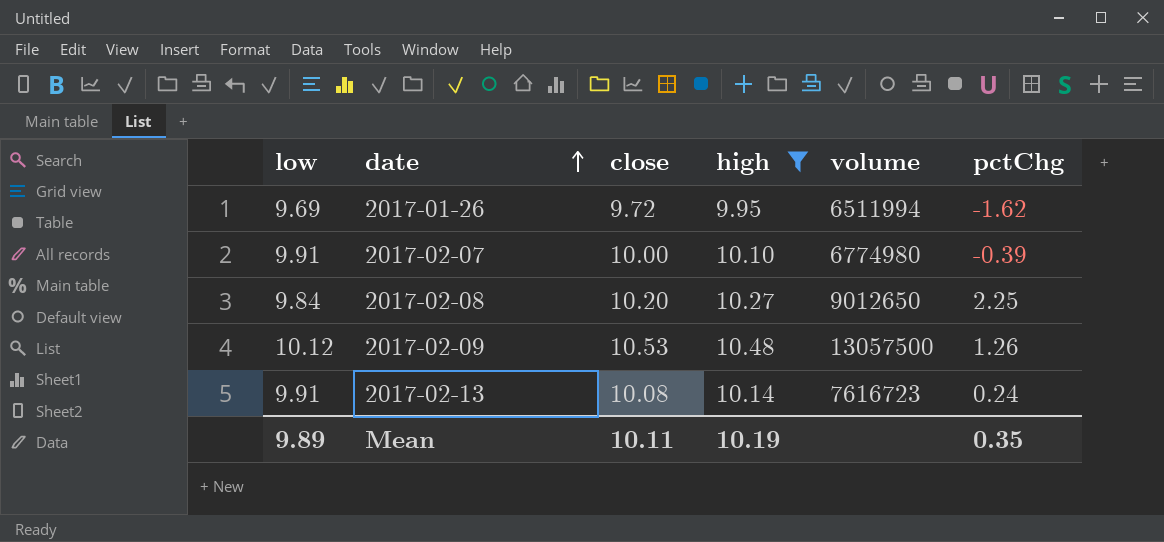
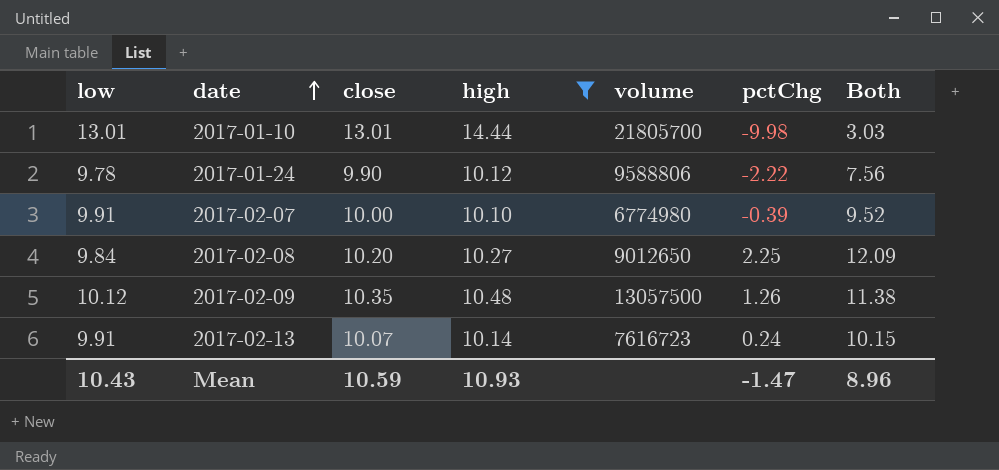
column Both | formula: none -> [low] + [pctChg]
row 2017-01-26: 9.69 | 9.72 | 9.95 | 6511994 | -1.62 -> none
row 2017-01-10: none -> 13.01 | 13.01 | 14.44 | 21805700 | -9.98 | 3.03
row 2017-01-24: none -> 9.78 | 9.90 | 10.12 | 9588806 | -2.22 | 7.56
2017-02-09 | close: 10.53 -> 10.35
2017-02-13 | close: 10.08 -> 10.07
Mean | low: 9.89 -> 10.43
Mean | close: 10.11 -> 10.59
Mean | high: 10.19 -> 10.93
Mean | pctChg: 0.35 -> -1.47

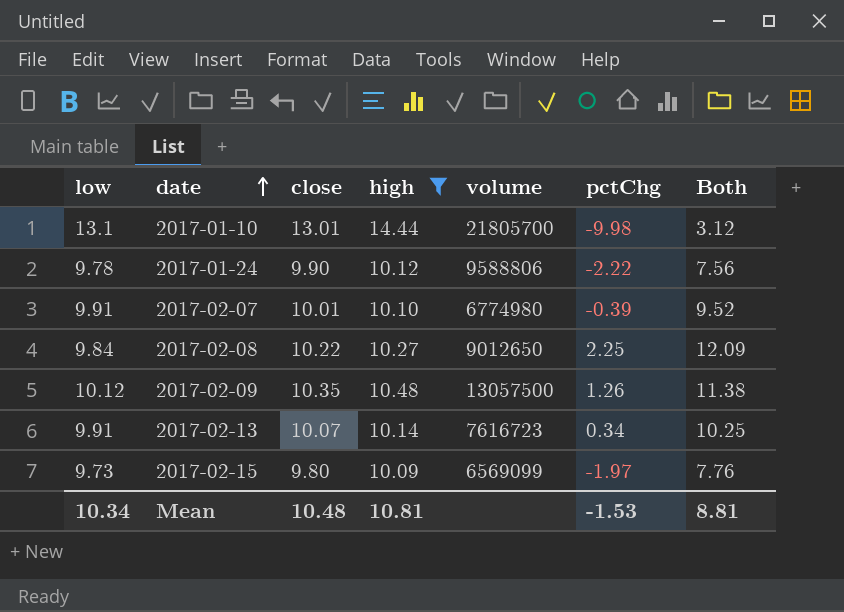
2017-01-10 | low: 13.01 -> 13.1
2017-01-10 | Both: 3.03 -> 3.12
2017-02-07 | close: 10.00 -> 10.01
2017-02-08 | close: 10.20 -> 10.22
2017-02-13 | pctChg: 0.24 -> 0.34
2017-02-13 | Both: 10.15 -> 10.25
row 2017-02-15: none -> 9.73 | 9.80 | 10.09 | 6569099 | -1.97 | 7.76
Mean | low: 10.43 -> 10.34
Mean | close: 10.59 -> 10.48
Mean | high: 10.93 -> 10.81
Mean | pctChg: -1.47 -> -1.53
Mean | Both: 8.96 -> 8.81

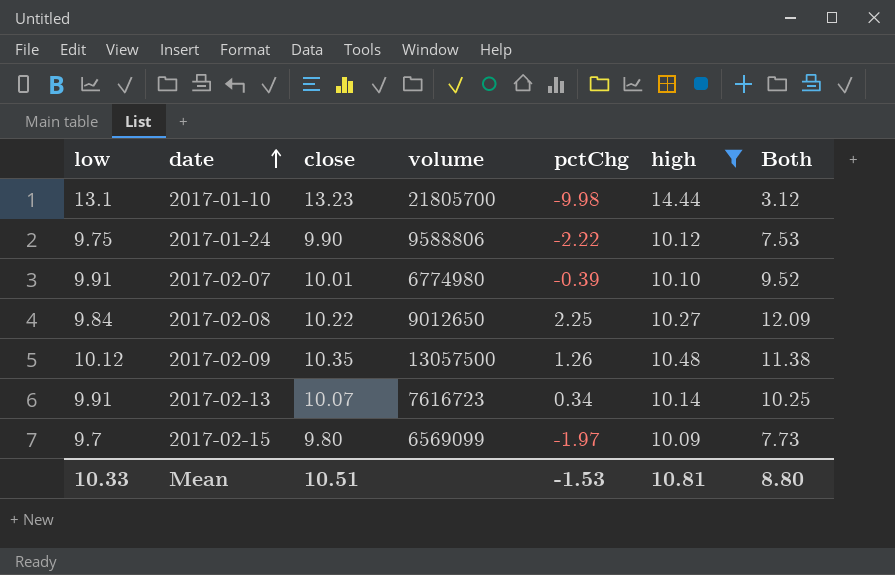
column high | position: 4 -> 6
2017-01-10 | close: 13.01 -> 13.23
2017-01-24 | low: 9.78 -> 9.75
2017-01-24 | Both: 7.56 -> 7.53
2017-02-15 | low: 9.73 -> 9.7
2017-02-15 | Both: 7.76 -> 7.73
Mean | low: 10.34 -> 10.33
Mean | close: 10.48 -> 10.51
Mean | Both: 8.81 -> 8.80

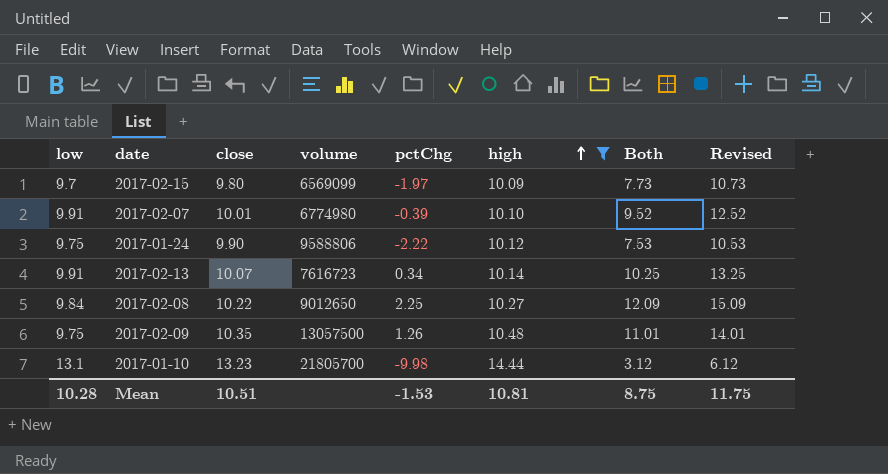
row order: date ascending -> high ascending
column Revised | formula: none -> [Both] + 3
2017-02-09 | low: 10.12 -> 9.75
2017-02-09 | Both: 11.38 -> 11.01
Mean | low: 10.33 -> 10.28
Mean | Both: 8.80 -> 8.75

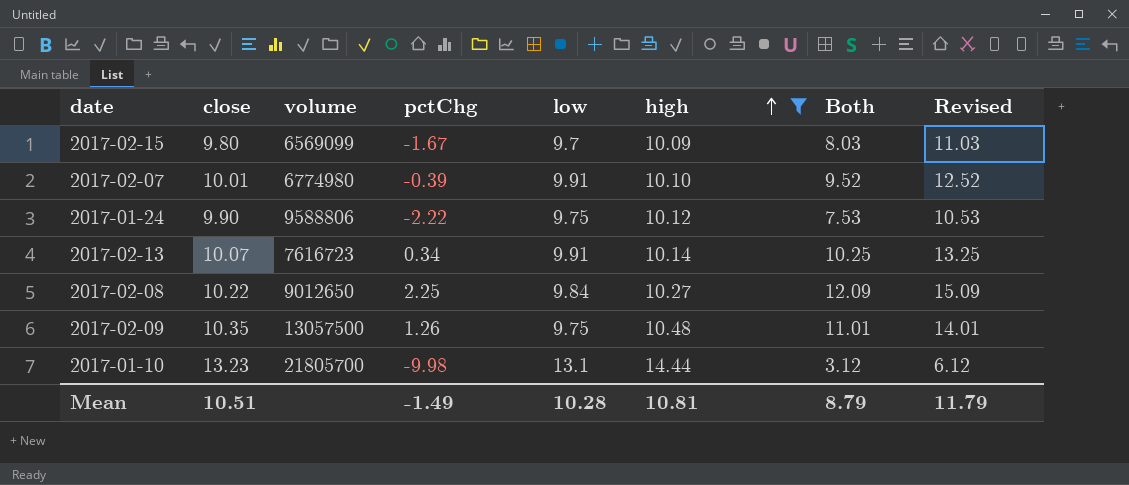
column low | position: 1 -> 5
2017-02-15 | pctChg: -1.97 -> -1.67
2017-02-15 | Both: 7.73 -> 8.03
2017-02-15 | Revised: 10.73 -> 11.03
Mean | pctChg: -1.53 -> -1.49
Mean | Both: 8.75 -> 8.79
Mean | Revised: 11.75 -> 11.79

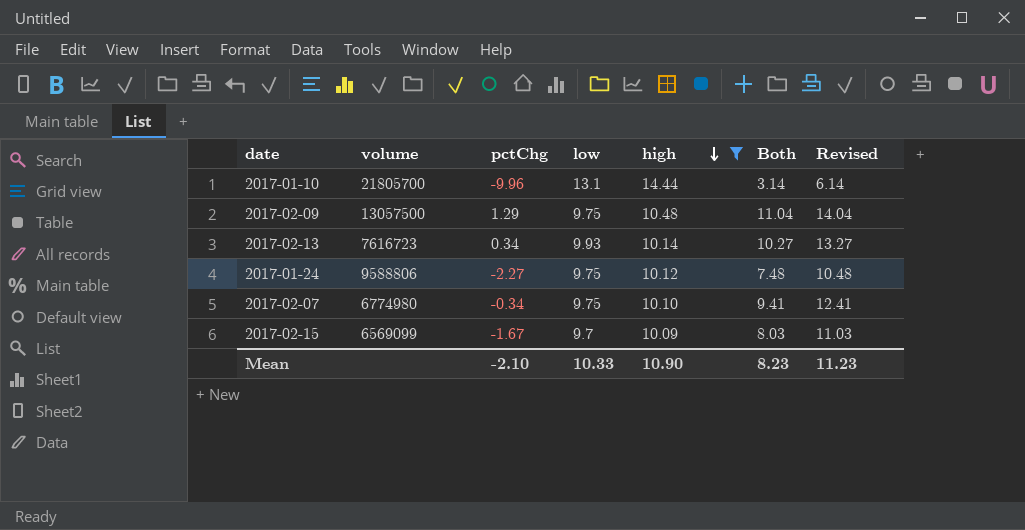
row order: high ascending -> high descending
column close | position: 2 -> none
row 2017-02-08: 10.22 | 9012650 | 2.25 | 9.84 | 10.27 | 12.09 | 15.09 -> none
2017-01-10 | pctChg: -9.98 -> -9.96
2017-01-10 | Both: 3.12 -> 3.14
2017-01-10 | Revised: 6.12 -> 6.14
2017-02-09 | pctChg: 1.26 -> 1.29
2017-02-09 | Both: 11.01 -> 11.04
2017-02-09 | Revised: 14.01 -> 14.04
2017-02-13 | low: 9.91 -> 9.93
2017-02-13 | Both: 10.25 -> 10.27
2017-02-13 | Revised: 13.25 -> 13.27
2017-01-24 | pctChg: -2.22 -> -2.27
2017-01-24 | Both: 7.53 -> 7.48
2017-01-24 | Revised: 10.53 -> 10.48
2017-02-07 | pctChg: -0.39 -> -0.34
2017-02-07 | low: 9.91 -> 9.75
2017-02-07 | Both: 9.52 -> 9.41
2017-02-07 | Revised: 12.52 -> 12.41
Mean | pctChg: -1.49 -> -2.10
Mean | low: 10.28 -> 10.33
Mean | high: 10.81 -> 10.90
Mean | Both: 8.79 -> 8.23
Mean | Revised: 11.79 -> 11.23

